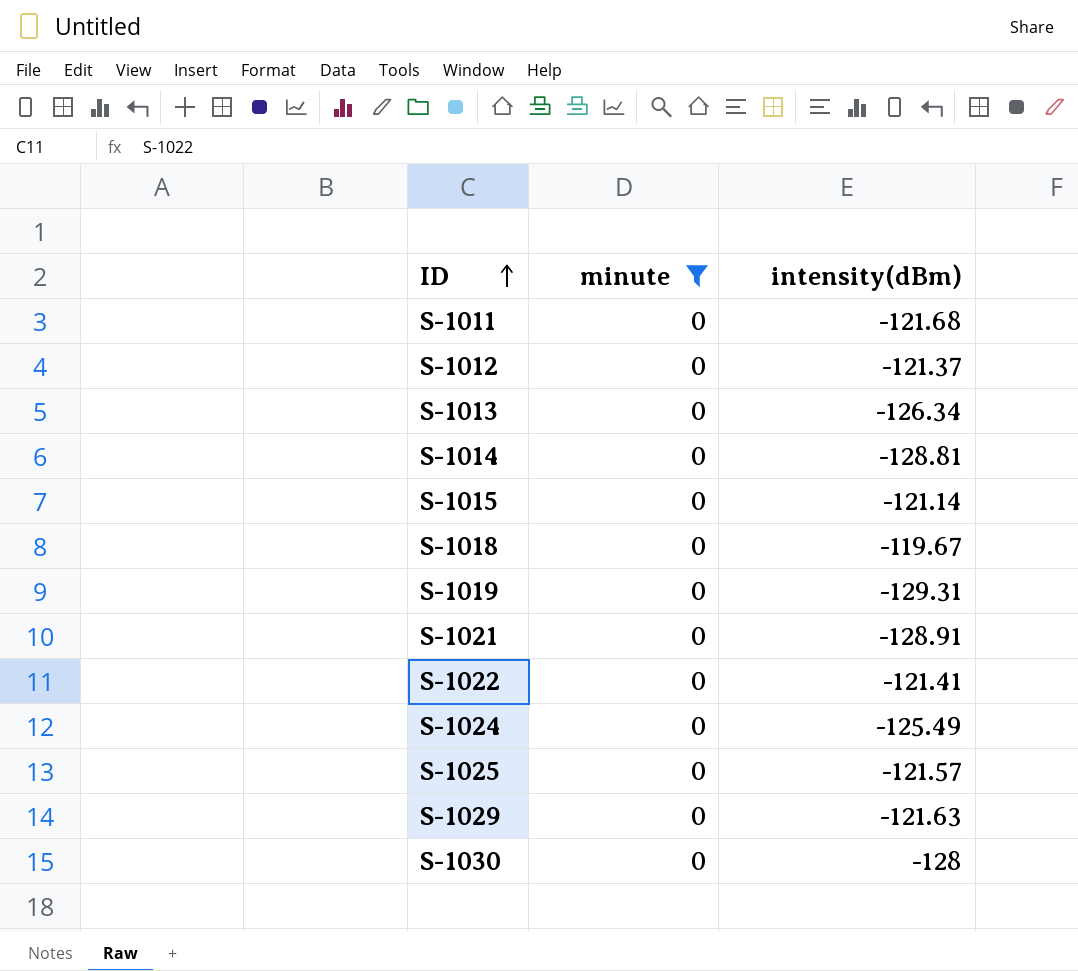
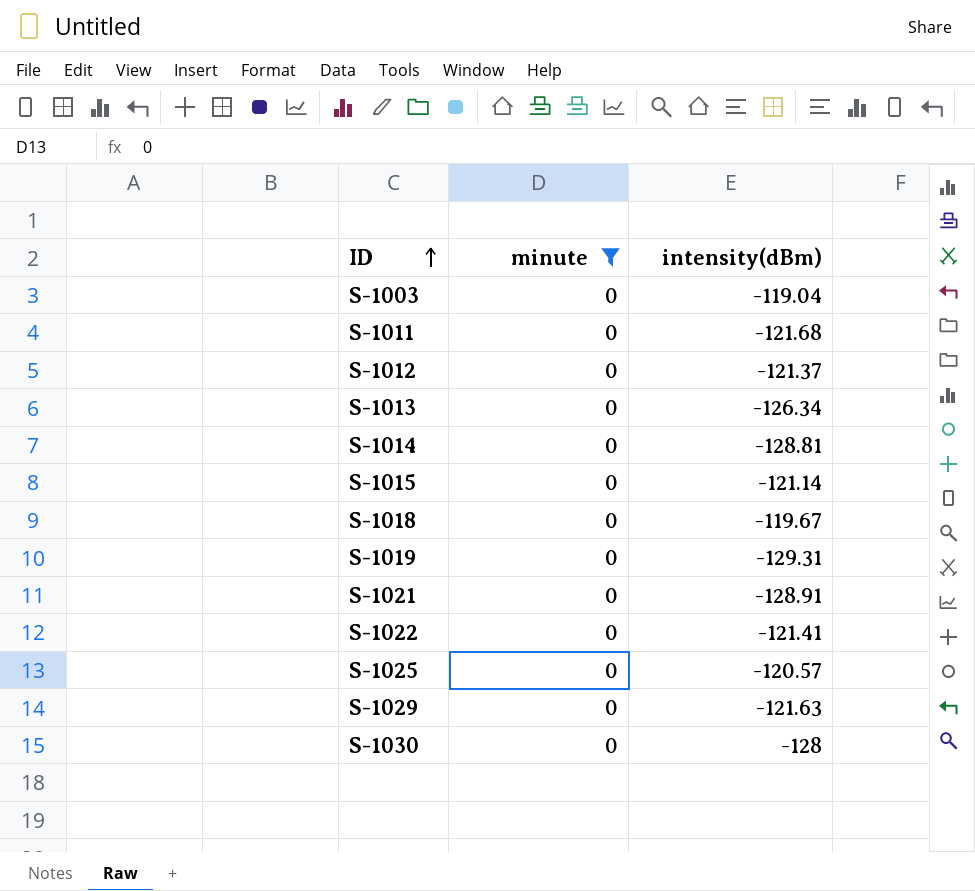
row S-1024: 0 | -125.49 -> none
row S-1003: none -> 0 | -119.04
S-1025 | intensity(dBm): -121.57 -> -120.57

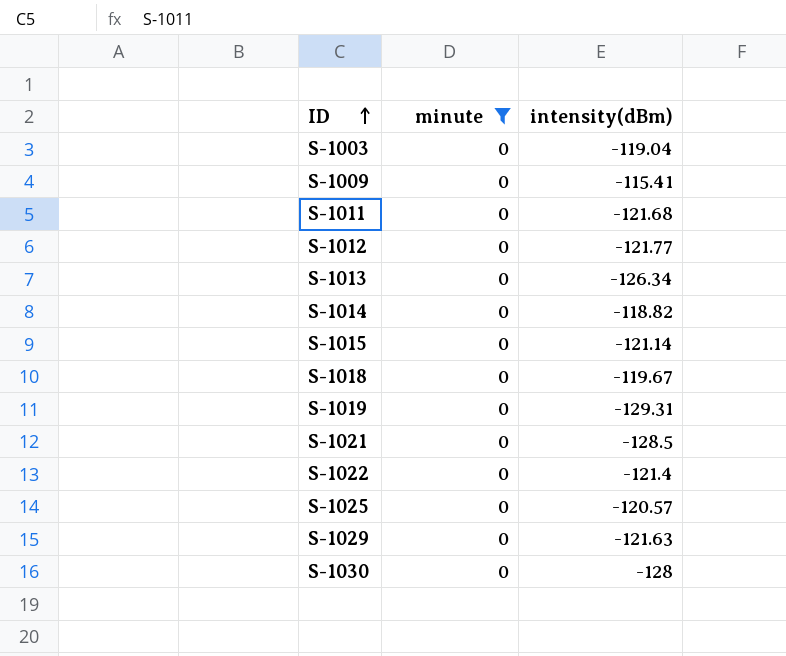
row S-1009: none -> 0 | -115.41
S-1012 | intensity(dBm): -121.37 -> -121.77
S-1014 | intensity(dBm): -128.81 -> -118.82
S-1021 | intensity(dBm): -128.91 -> -128.5
S-1022 | intensity(dBm): -121.41 -> -121.4

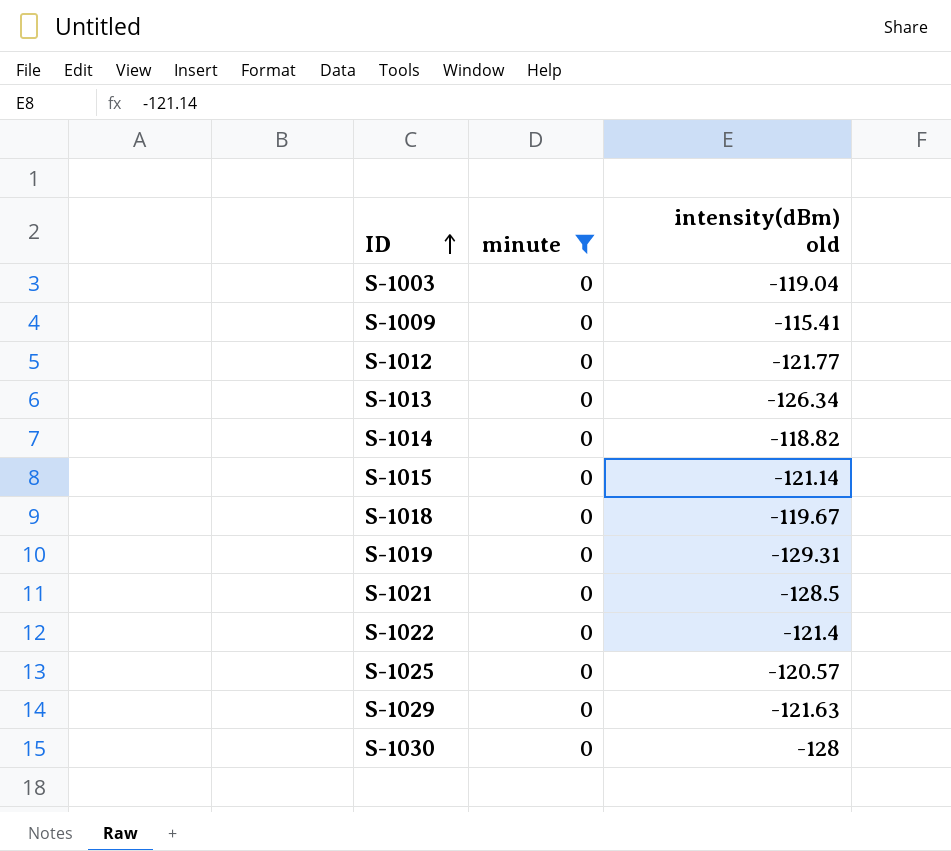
column name: intensity(dBm) -> intensity(dBm) old
row S-1011: 0 | -121.68 -> none

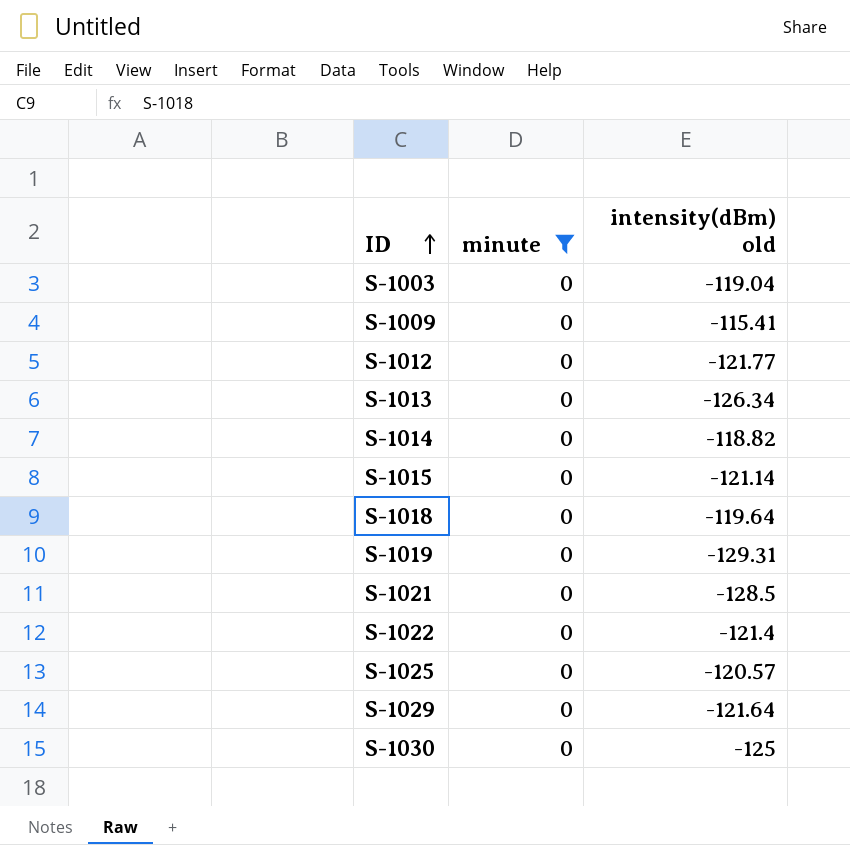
S-1018 | intensity(dBm) old: -119.67 -> -119.64
S-1029 | intensity(dBm) old: -121.63 -> -121.64
S-1030 | intensity(dBm) old: -128 -> -125

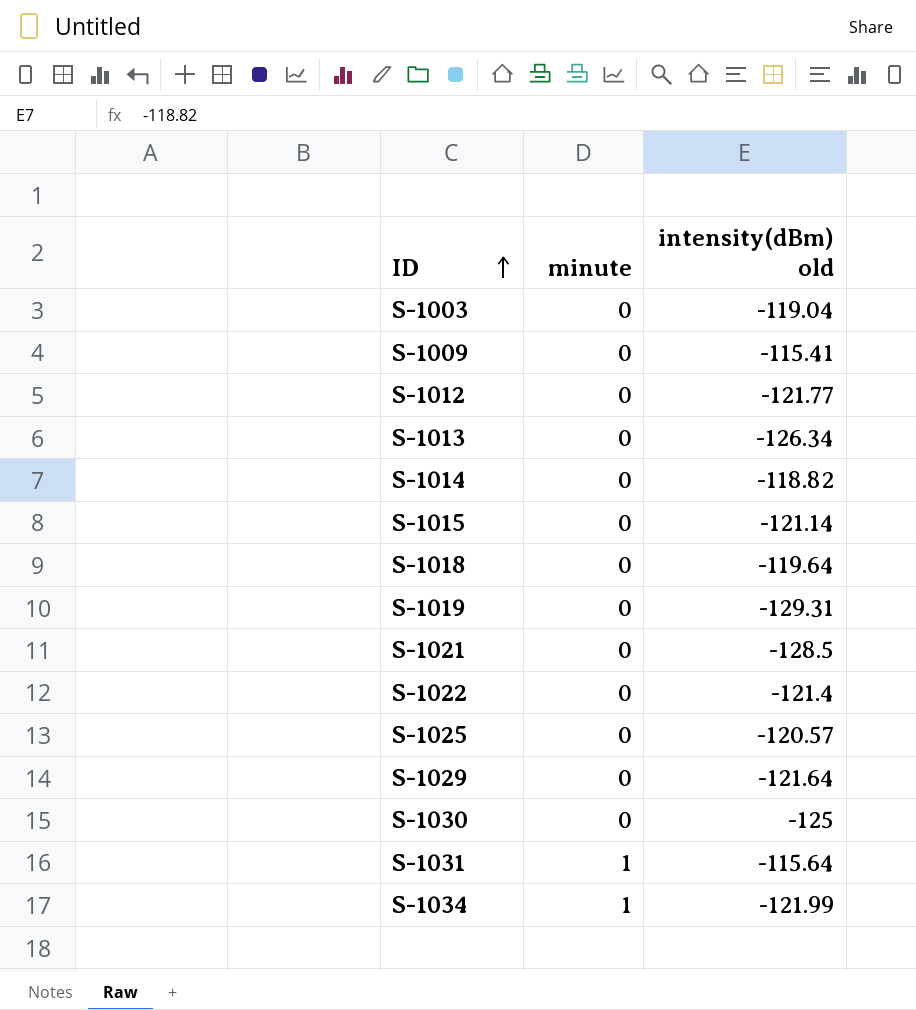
filter: minute = 0 -> none

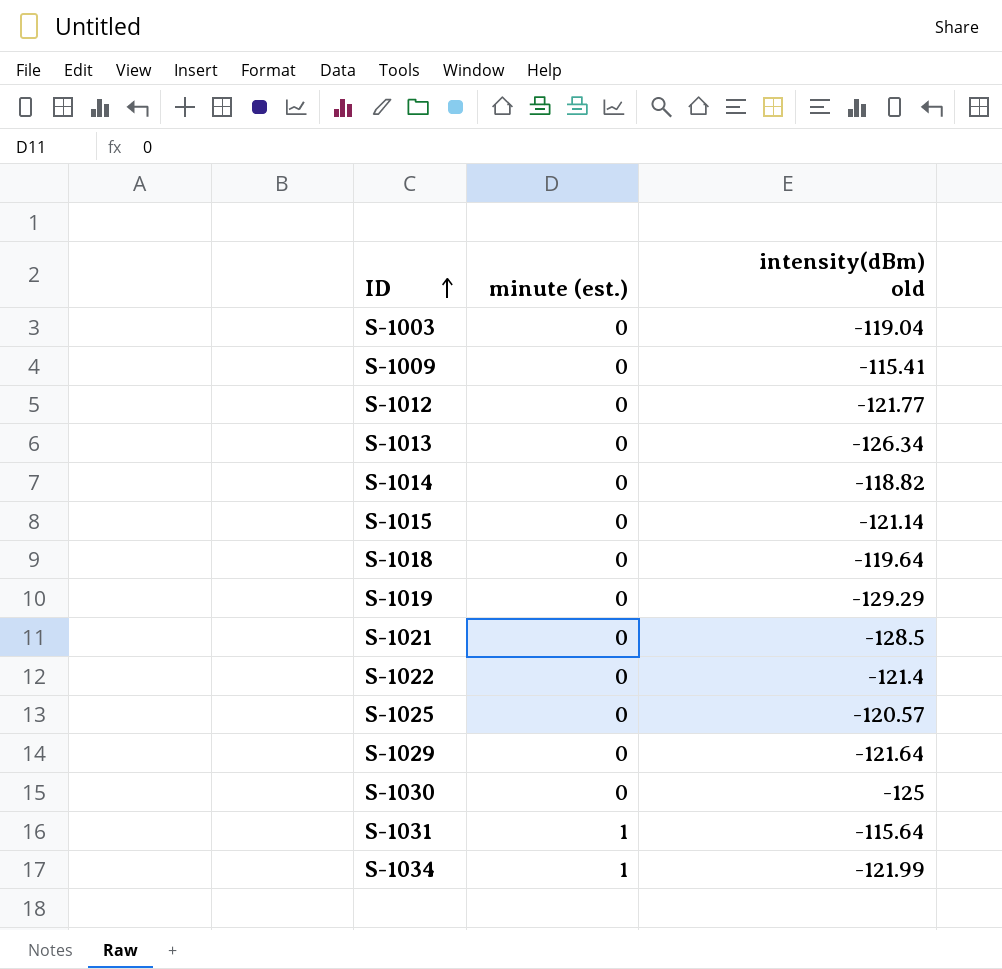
column name: minute -> minute (est.)
S-1019 | intensity(dBm) old: -129.31 -> -129.29

